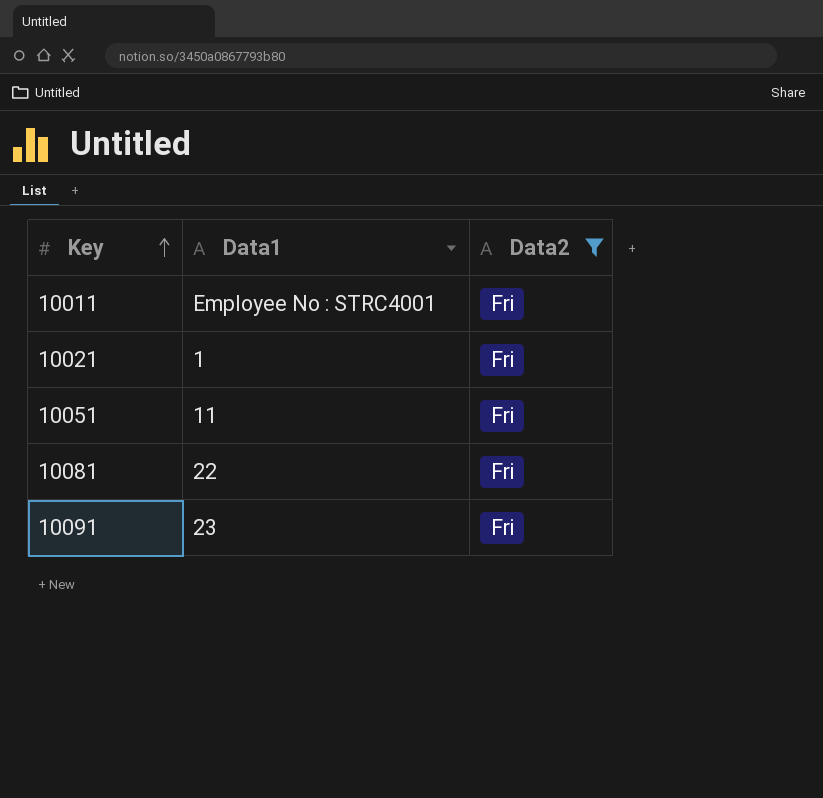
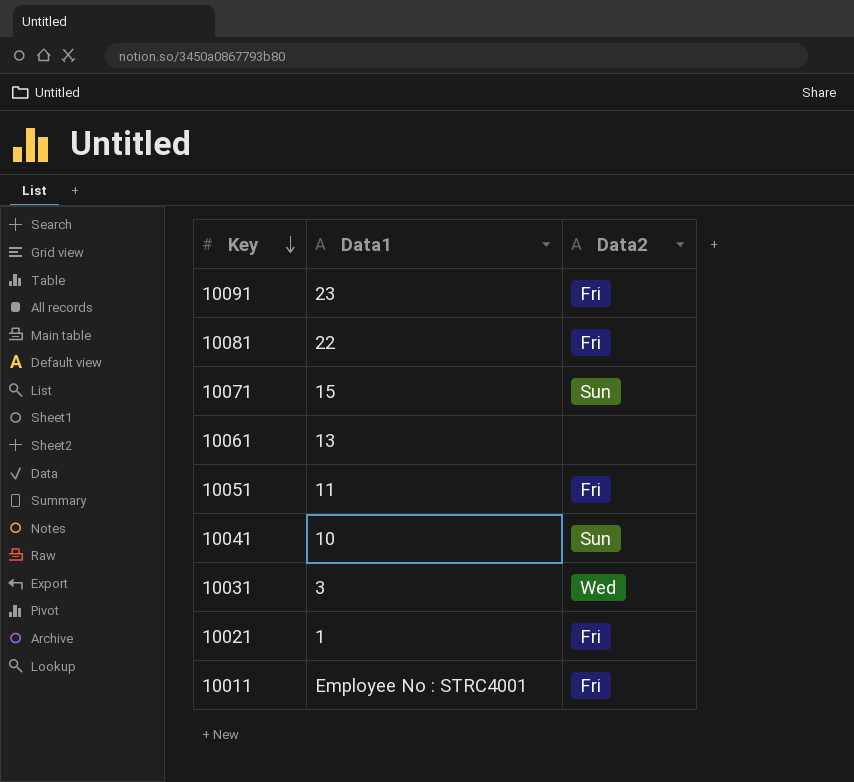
filter: Data2 = Fri -> none
row order: Key ascending -> Key descending

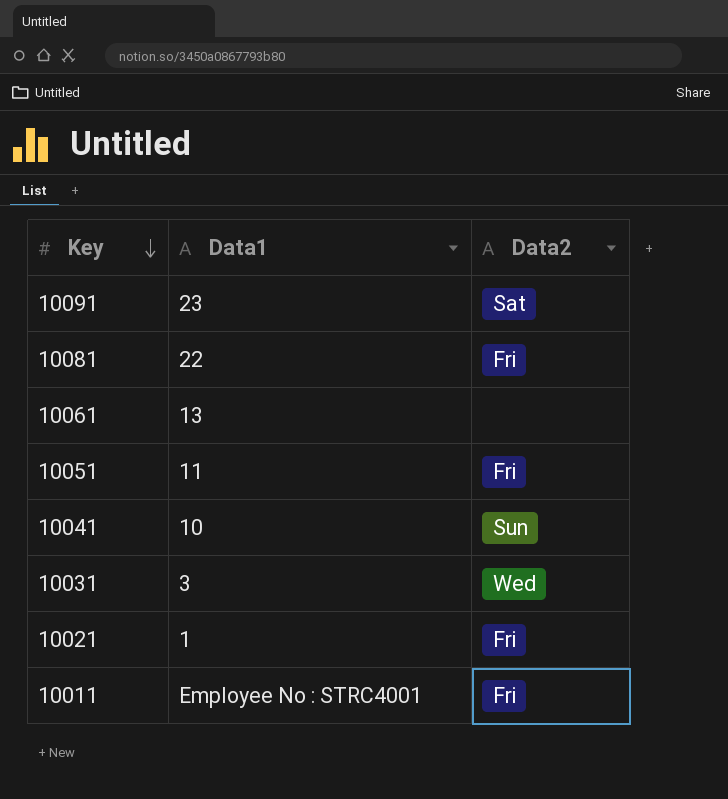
row 10071: 15 | Sun -> none
10091 | Data2: Fri -> Sat

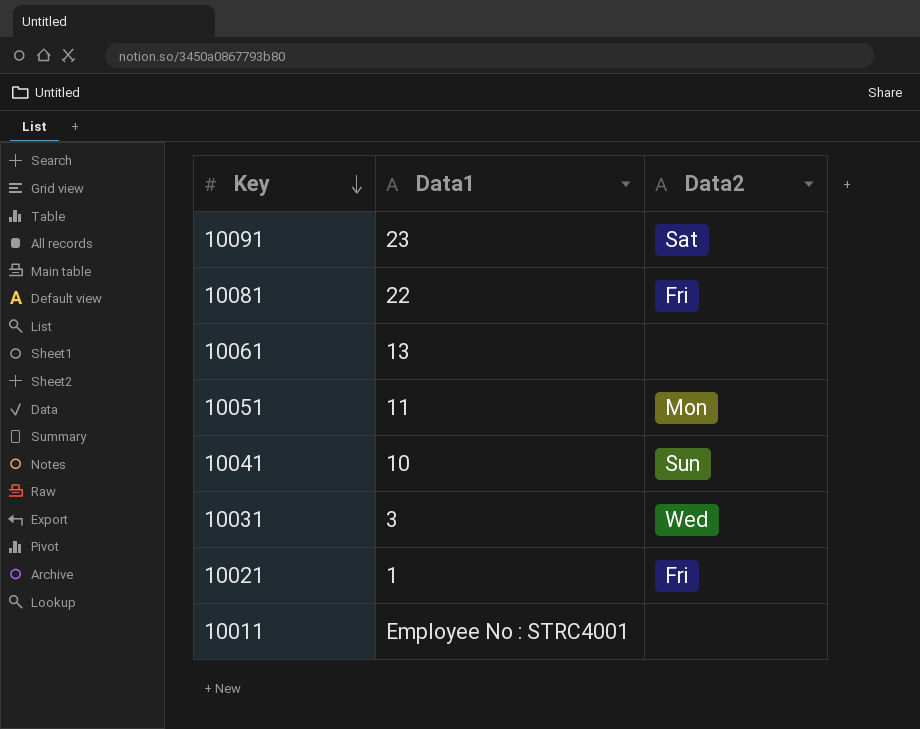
10051 | Data2: Fri -> Mon
10011 | Data2: Fri -> none

